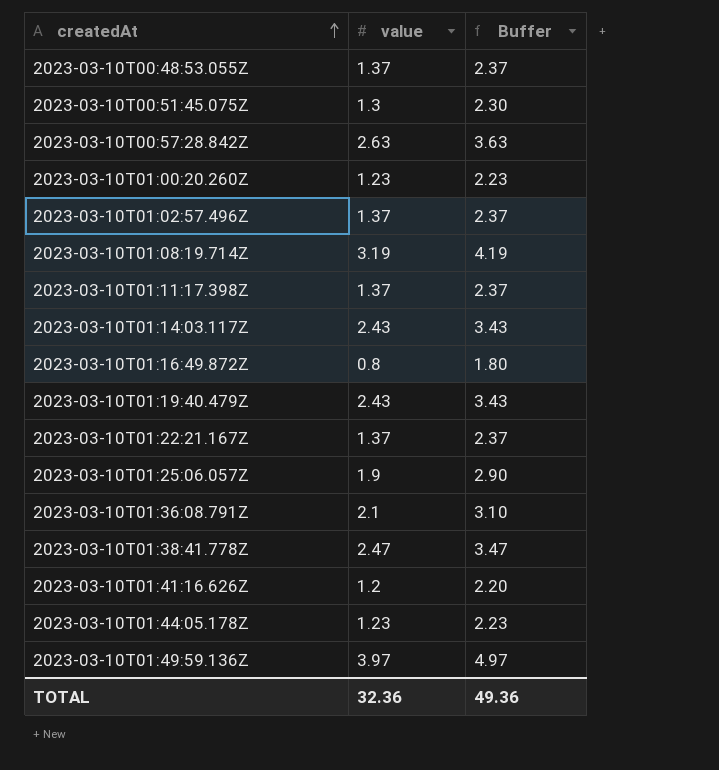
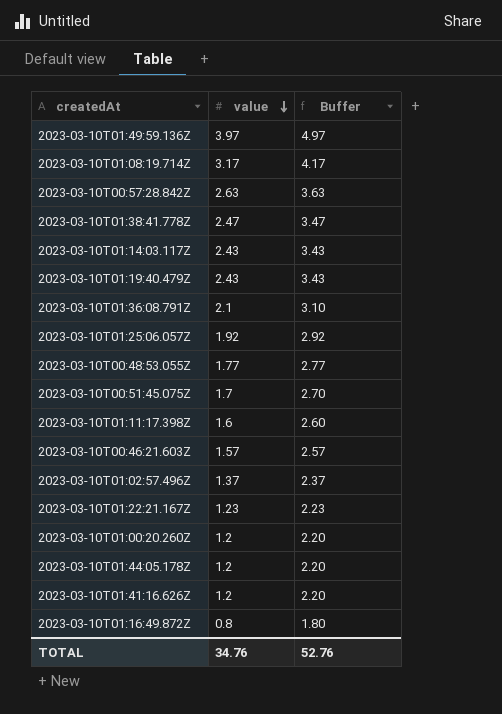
row order: createdAt ascending -> value descending
2023-03-10T01:08:19.714Z | value: 3.19 -> 3.17
2023-03-10T01:08:19.714Z | Buffer: 4.19 -> 4.17
2023-03-10T01:25:06.057Z | value: 1.9 -> 1.92
2023-03-10T01:25:06.057Z | Buffer: 2.90 -> 2.92
2023-03-10T00:48:53.055Z | value: 1.37 -> 1.77
2023-03-10T00:48:53.055Z | Buffer: 2.37 -> 2.77
2023-03-10T00:51:45.075Z | value: 1.3 -> 1.7
2023-03-10T00:51:45.075Z | Buffer: 2.30 -> 2.70
2023-03-10T01:11:17.398Z | value: 1.37 -> 1.6
2023-03-10T01:11:17.398Z | Buffer: 2.37 -> 2.60
row 2023-03-10T00:46:21.603Z: none -> 1.57 | 2.57
2023-03-10T01:22:21.167Z | value: 1.37 -> 1.23
2023-03-10T01:22:21.167Z | Buffer: 2.37 -> 2.23
2023-03-10T01:00:20.260Z | value: 1.23 -> 1.2
2023-03-10T01:00:20.260Z | Buffer: 2.23 -> 2.20
2023-03-10T01:44:05.178Z | value: 1.23 -> 1.2
2023-03-10T01:44:05.178Z | Buffer: 2.23 -> 2.20
TOTAL | value: 32.36 -> 34.76
TOTAL | Buffer: 49.36 -> 52.76

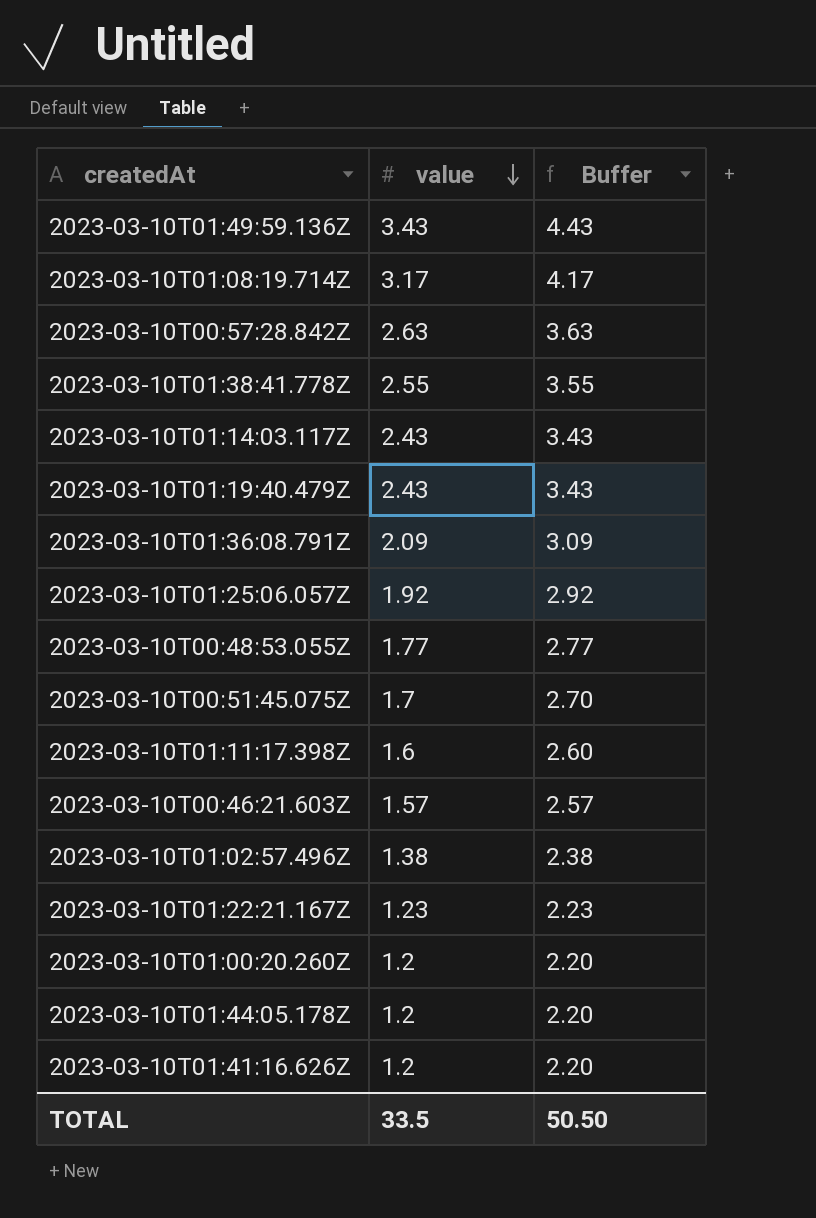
row 2023-03-10T01:16:49.872Z: 0.8 | 1.80 -> none
2023-03-10T01:49:59.136Z | value: 3.97 -> 3.43
2023-03-10T01:49:59.136Z | Buffer: 4.97 -> 4.43
2023-03-10T01:38:41.778Z | value: 2.47 -> 2.55
2023-03-10T01:38:41.778Z | Buffer: 3.47 -> 3.55
2023-03-10T01:36:08.791Z | value: 2.1 -> 2.09
2023-03-10T01:36:08.791Z | Buffer: 3.10 -> 3.09
2023-03-10T01:02:57.496Z | value: 1.37 -> 1.38
2023-03-10T01:02:57.496Z | Buffer: 2.37 -> 2.38
TOTAL | value: 34.76 -> 33.5
TOTAL | Buffer: 52.76 -> 50.50

